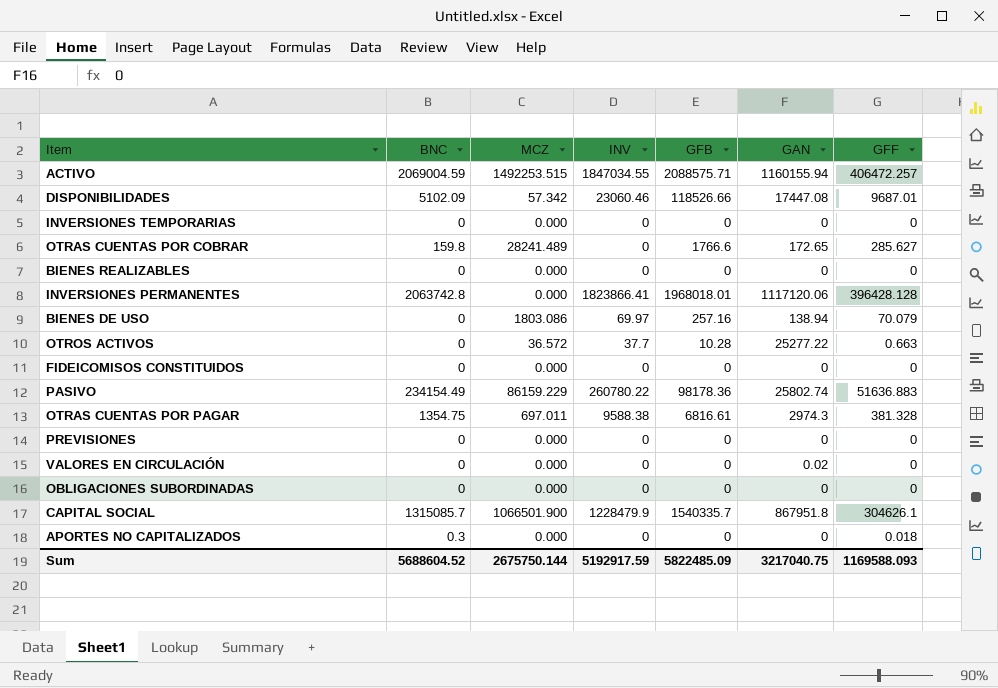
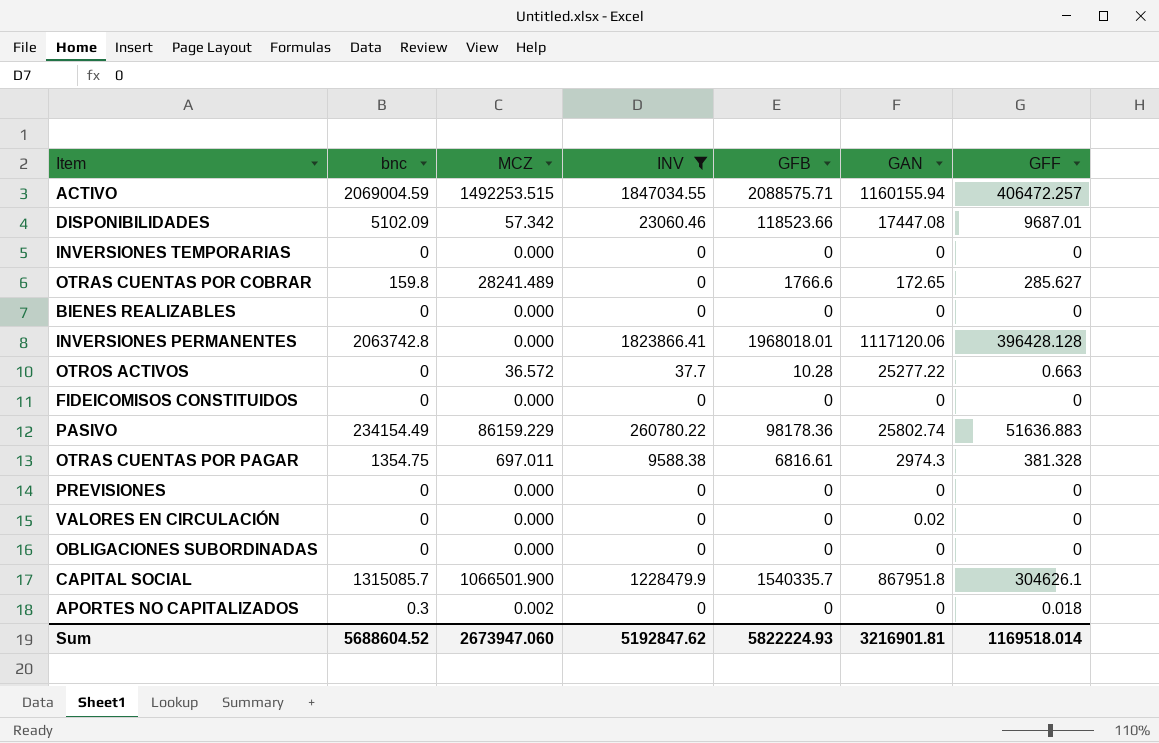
filter: none -> INV != 69.97
column name: BNC -> bnc
DISPONIBILIDADES | GFB: 118526.66 -> 118523.66
APORTES NO CAPITALIZADOS | MCZ: 0.000 -> 0.002
Sum | MCZ: 2675750.144 -> 2673947.060
Sum | INV: 5192917.59 -> 5192847.62
Sum | GFB: 5822485.09 -> 5822224.93
Sum | GAN: 3217040.75 -> 3216901.81
Sum | GFF: 1169588.093 -> 1169518.014

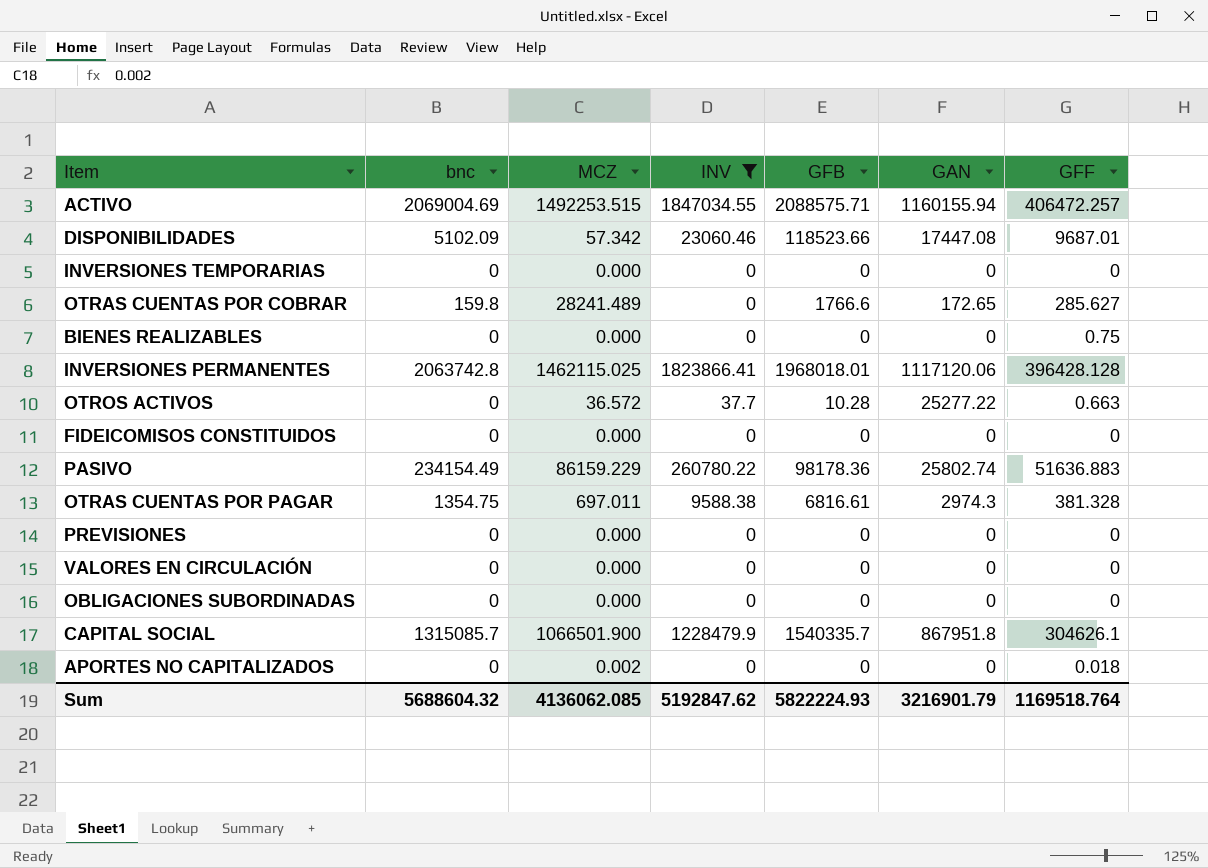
ACTIVO | bnc: 2069004.59 -> 2069004.69
BIENES REALIZABLES | GFF: 0 -> 0.75
INVERSIONES PERMANENTES | MCZ: 0.000 -> 1462115.025
VALORES EN CIRCULACIÓN | GAN: 0.02 -> 0
APORTES NO CAPITALIZADOS | bnc: 0.3 -> 0
Sum | bnc: 5688604.52 -> 5688604.32
Sum | MCZ: 2673947.060 -> 4136062.085
Sum | GAN: 3216901.81 -> 3216901.79
Sum | GFF: 1169518.014 -> 1169518.764

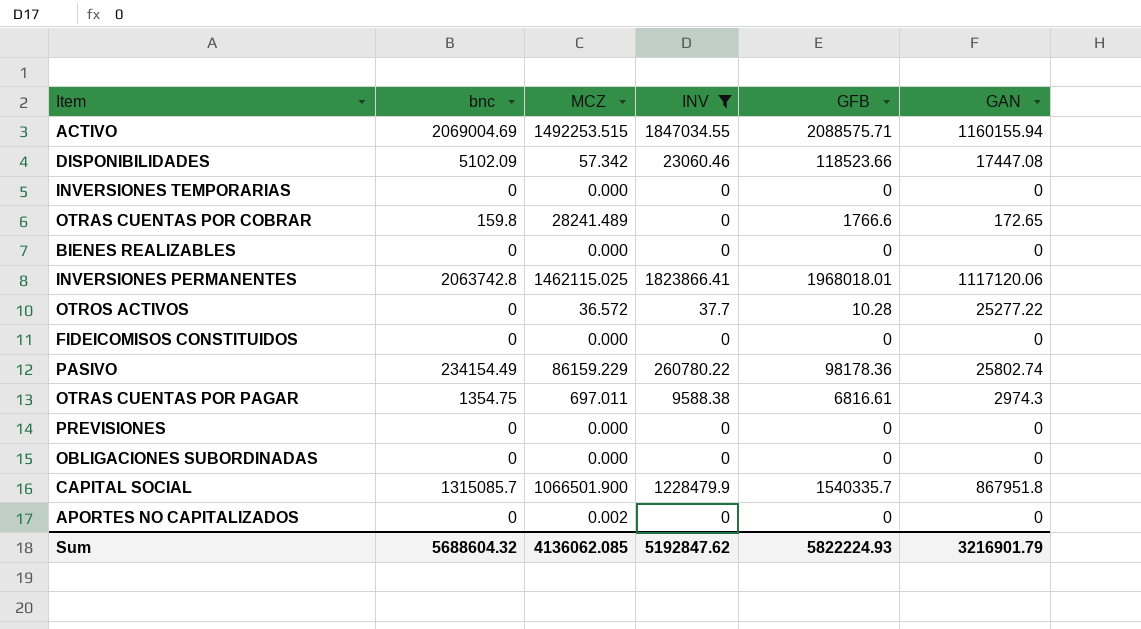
column GFF | position: 7 -> none
row VALORES EN CIRCULACIÓN: 0 | 0.000 | 0 | 0 | 0 | 0 -> none

